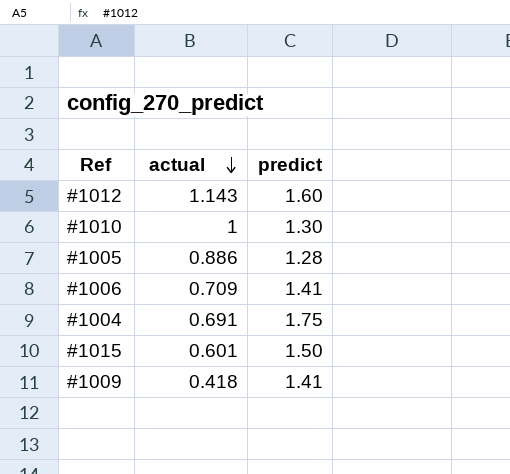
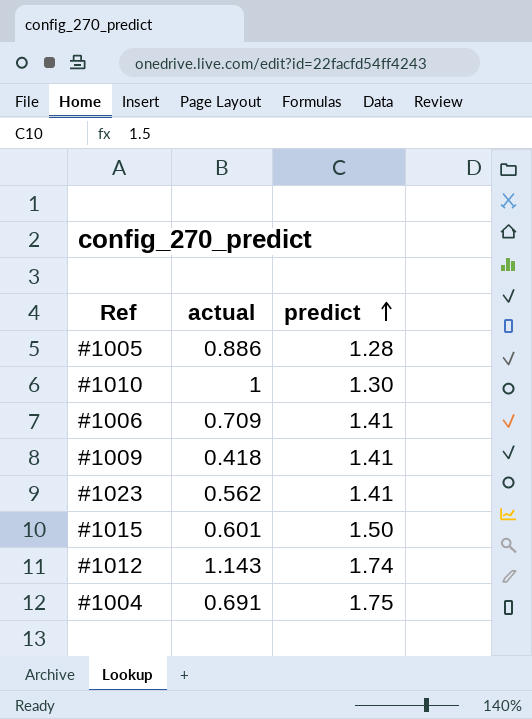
row order: actual descending -> predict ascending
row #1023: none -> 0.562 | 1.41
#1012 | predict: 1.60 -> 1.74

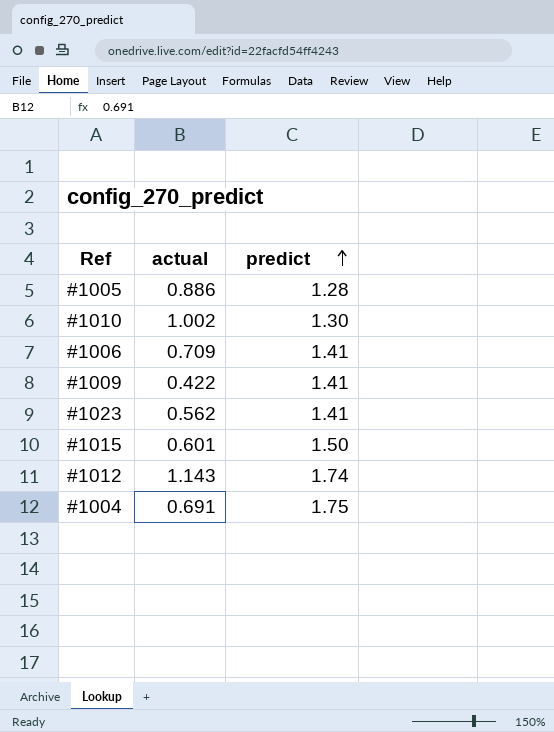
#1010 | actual: 1 -> 1.002
#1009 | actual: 0.418 -> 0.422

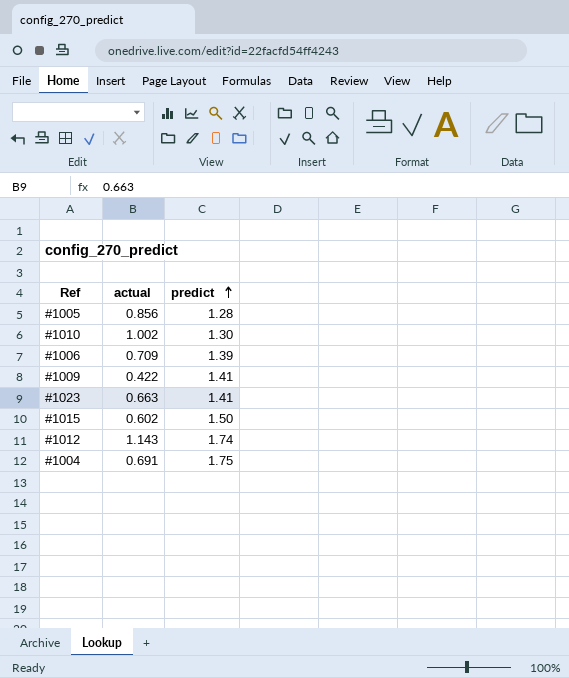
#1005 | actual: 0.886 -> 0.856
#1006 | predict: 1.41 -> 1.39
#1023 | actual: 0.562 -> 0.663
#1015 | actual: 0.601 -> 0.602

